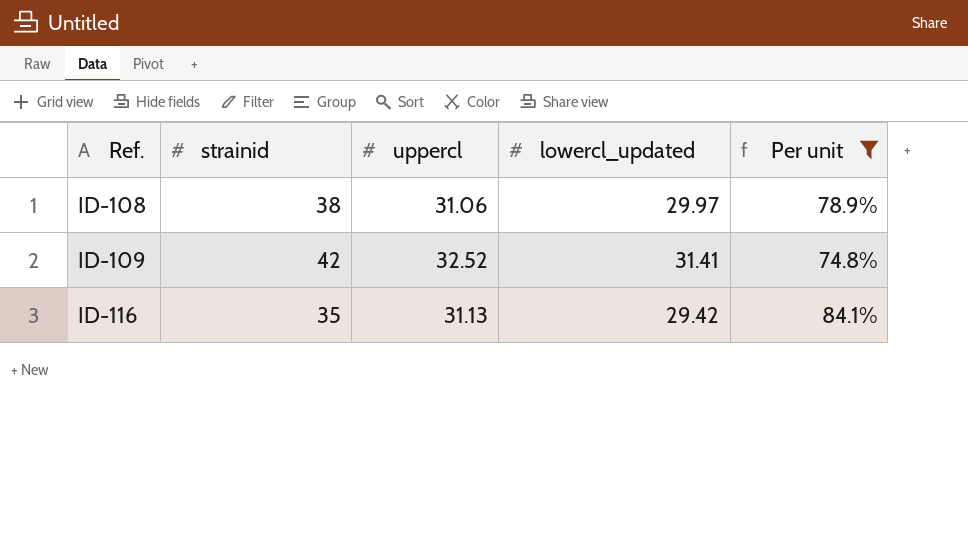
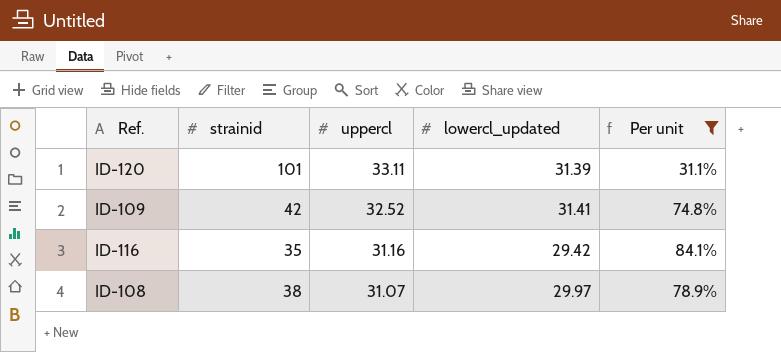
row order: Ref. ascending -> uppercl descending
row ID-120: none -> 101 | 33.11 | 31.39 | 31.1%
ID-116 | uppercl: 31.13 -> 31.16
ID-108 | uppercl: 31.06 -> 31.07

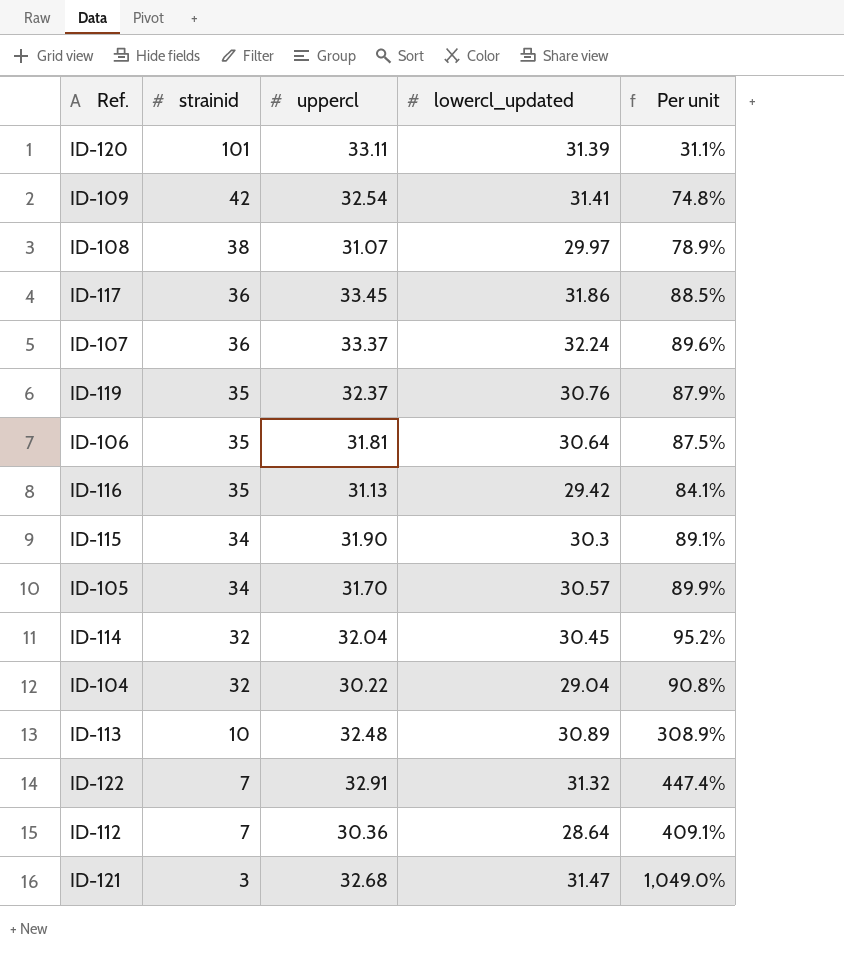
filter: Per unit <= 84.1% -> none
row order: uppercl descending -> strainid descending
ID-109 | uppercl: 32.52 -> 32.54
ID-116 | uppercl: 31.16 -> 31.13

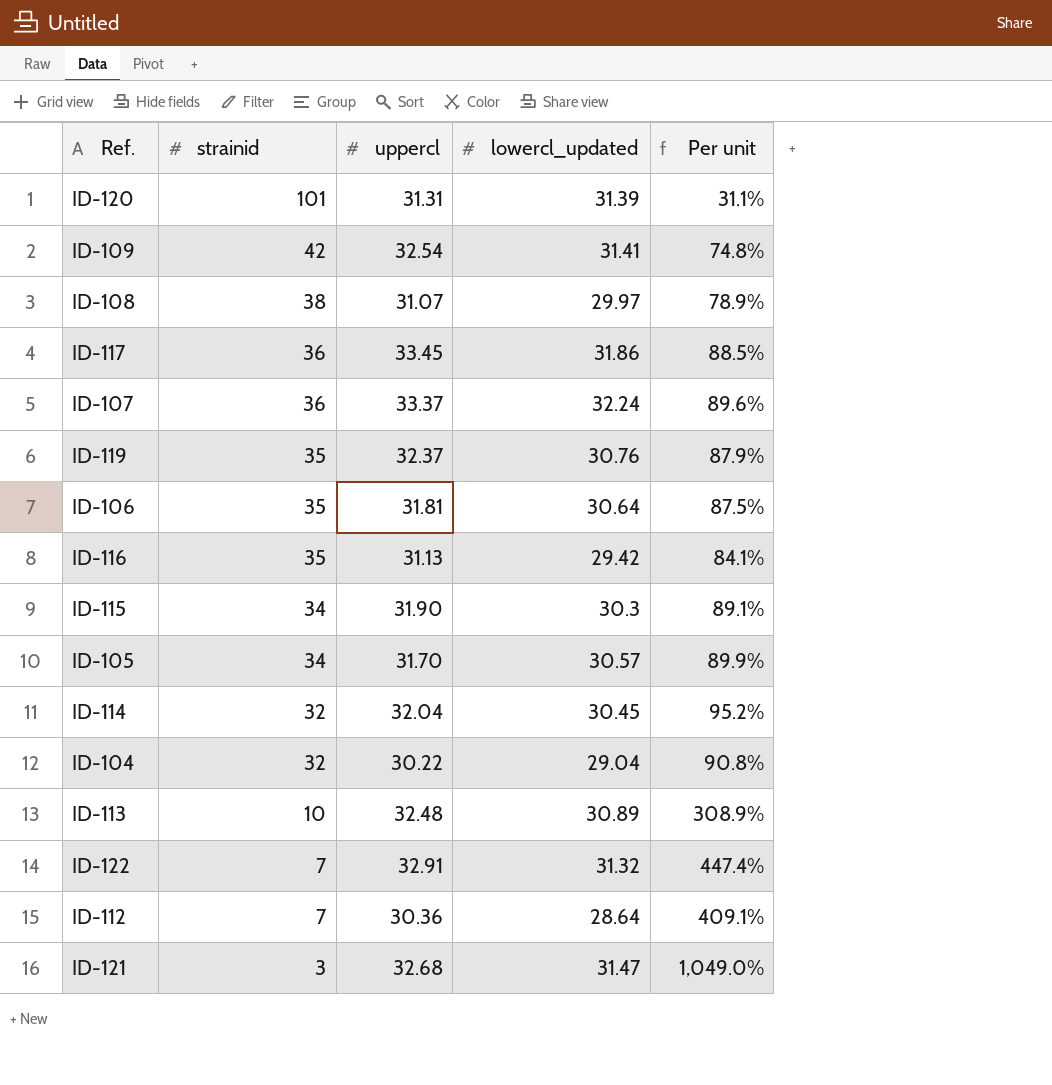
ID-120 | uppercl: 33.11 -> 31.31

